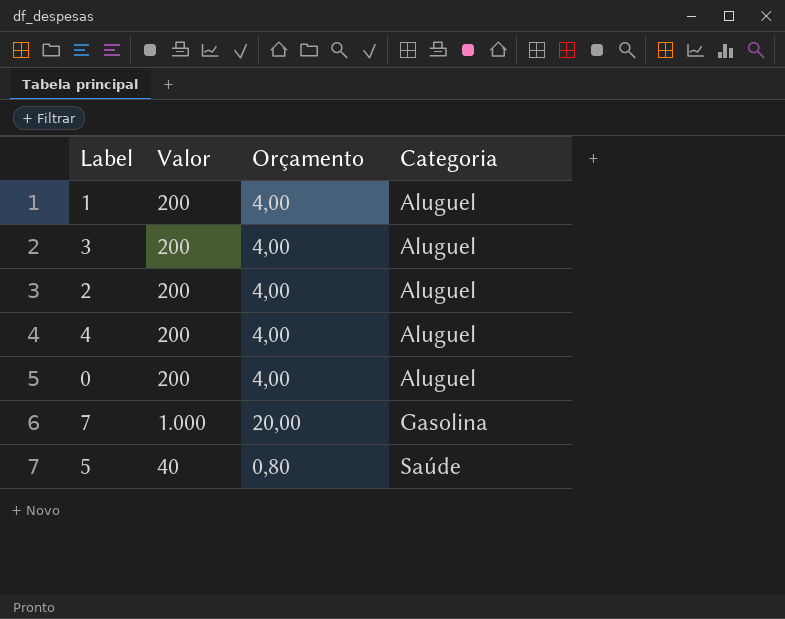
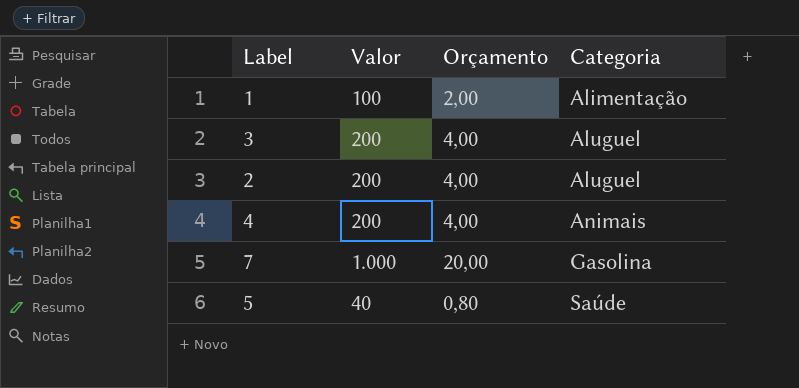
row 0: 200 | 4,00 | Aluguel -> none
1 | Valor: 200 -> 100
1 | Orçamento: 4,00 -> 2,00
1 | Categoria: Aluguel -> Alimentação
4 | Categoria: Aluguel -> Animais

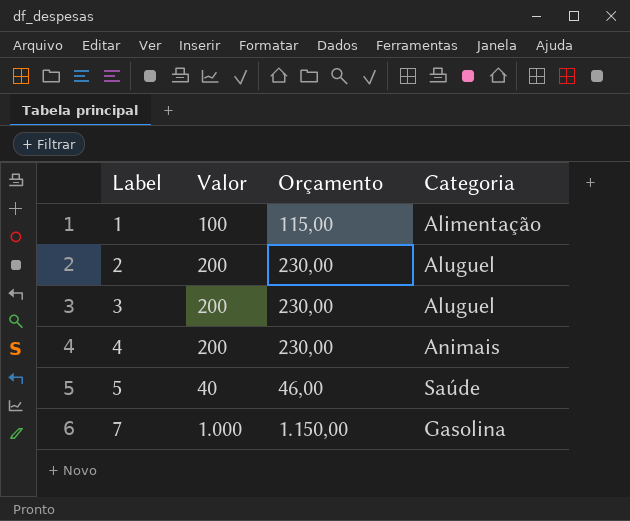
row order: Categoria ascending -> Label ascending
column Orçamento | formula: [Valor] * 0,02 -> [Valor] * 1,15

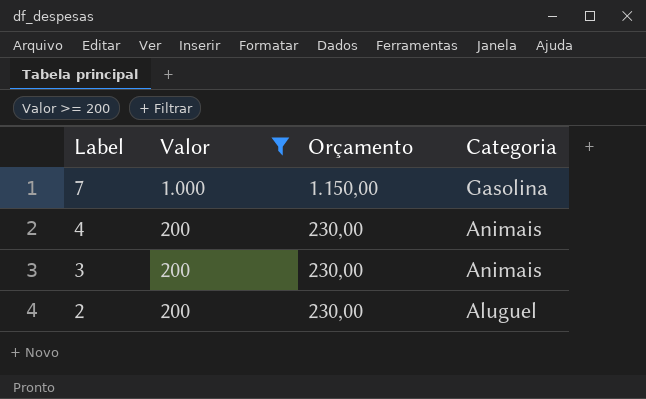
filter: none -> Valor >= 200
row order: Label ascending -> Label descending
3 | Categoria: Aluguel -> Animais

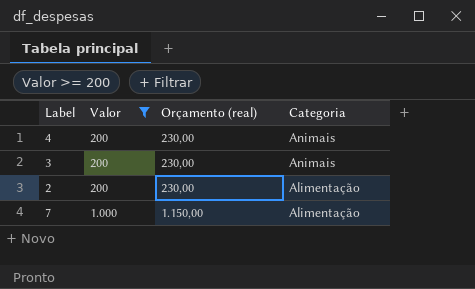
row order: Label descending -> Valor ascending
column name: Orçamento -> Orçamento (real)
2 | Categoria: Aluguel -> Alimentação
7 | Categoria: Gasolina -> Alimentação

